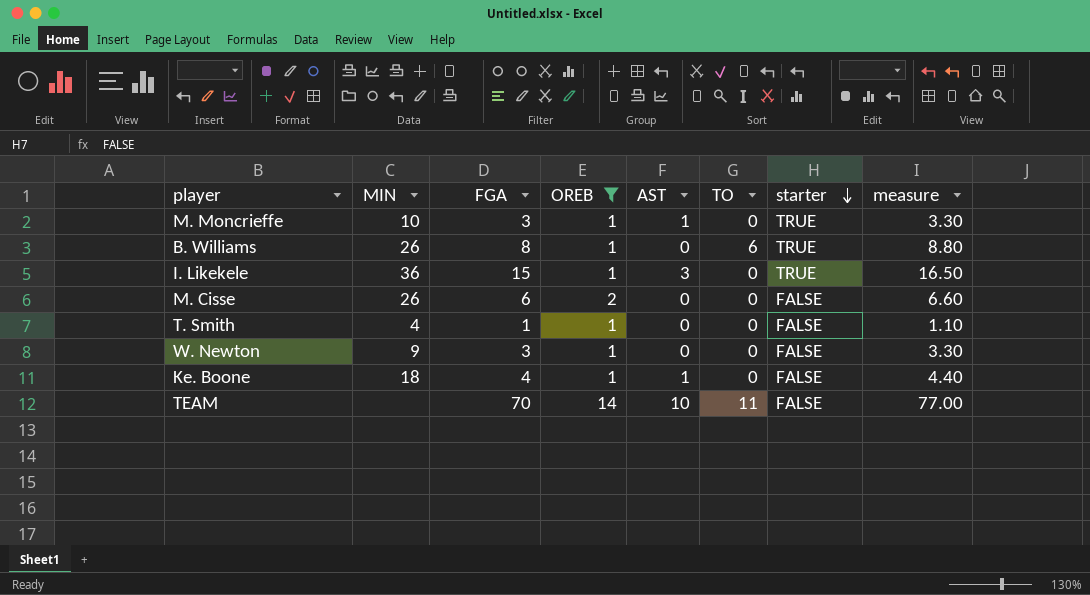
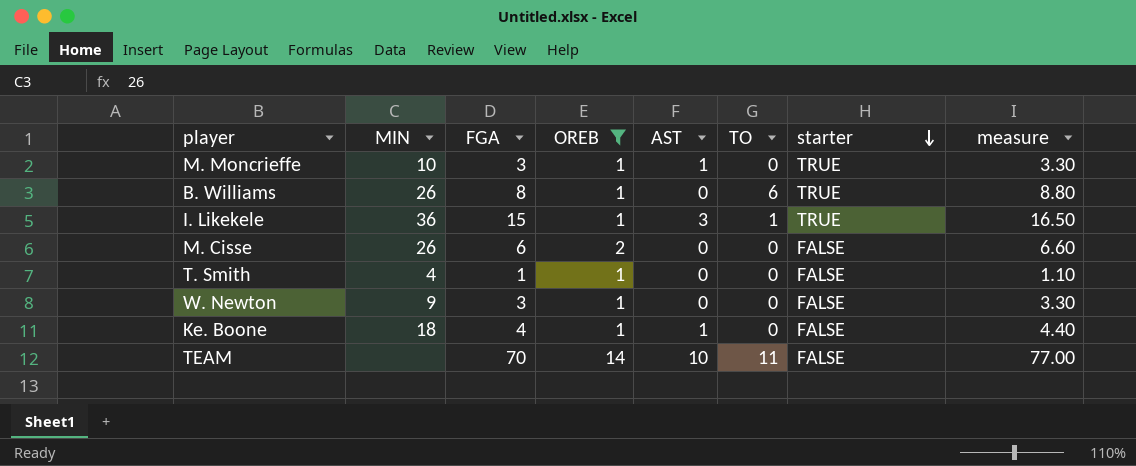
I. Likekele | TO: 0 -> 1

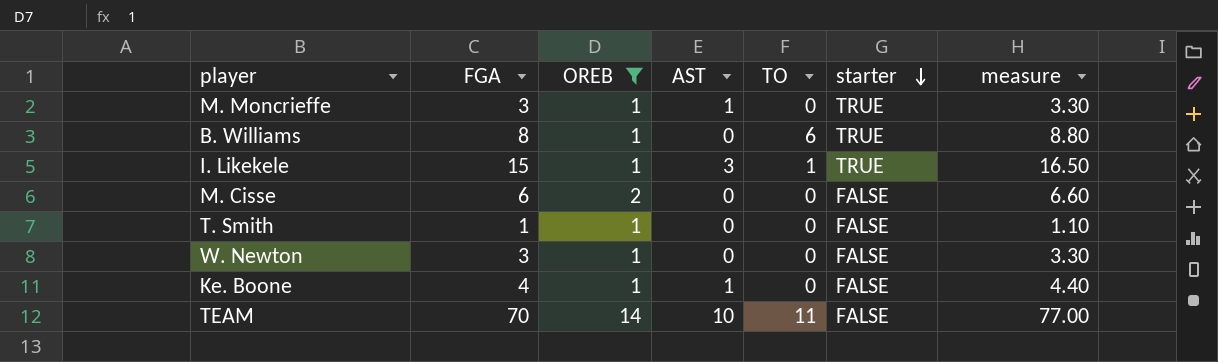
column MIN | position: 2 -> none

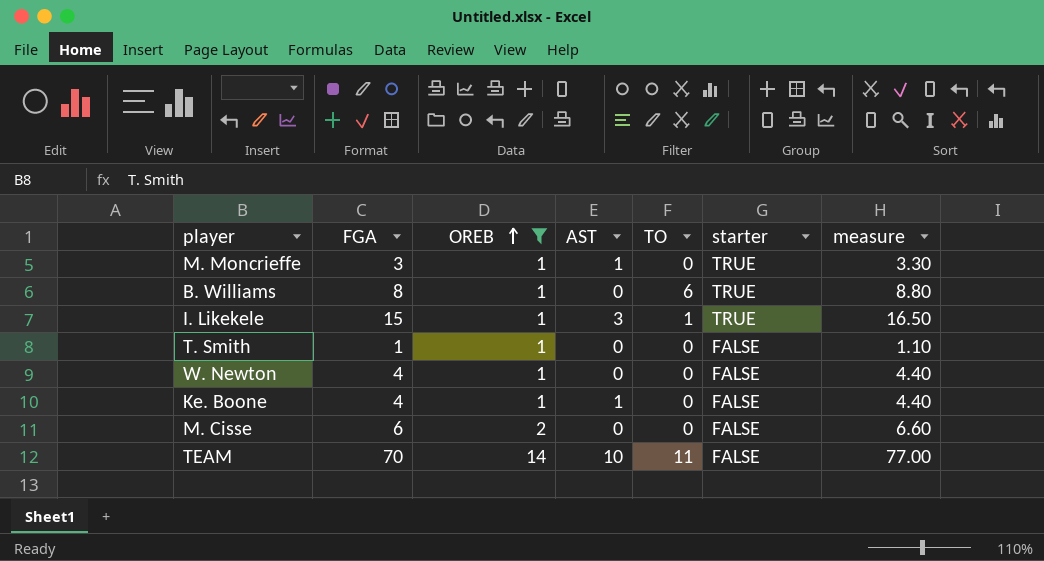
row order: starter descending -> OREB ascending
W. Newton | FGA: 3 -> 4
W. Newton | measure: 3.30 -> 4.40

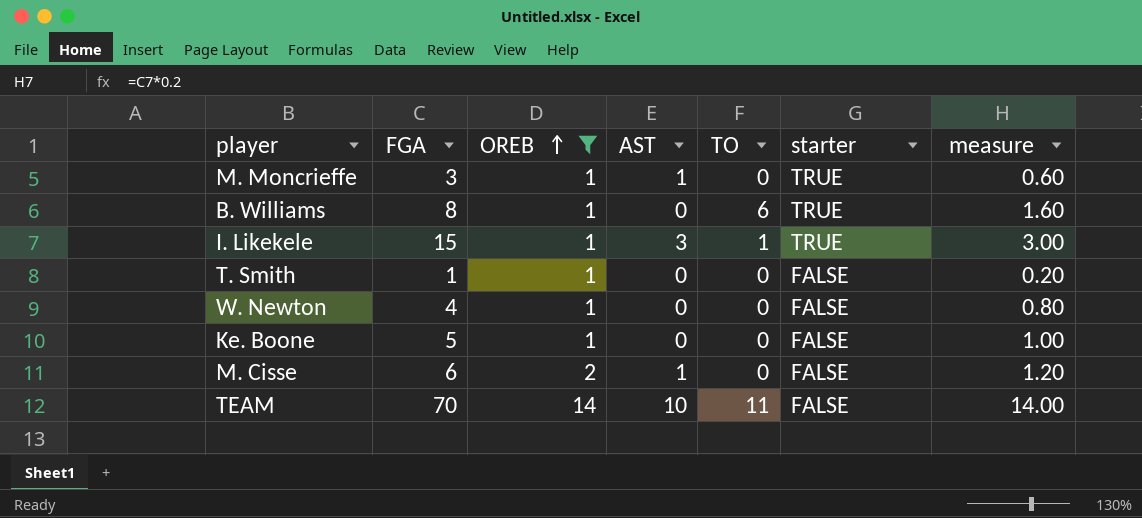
column measure | formula: [FGA] * 1.1 -> [FGA] * 0.2
Ke. Boone | FGA: 4 -> 5
Ke. Boone | AST: 1 -> 0
M. Cisse | AST: 0 -> 1

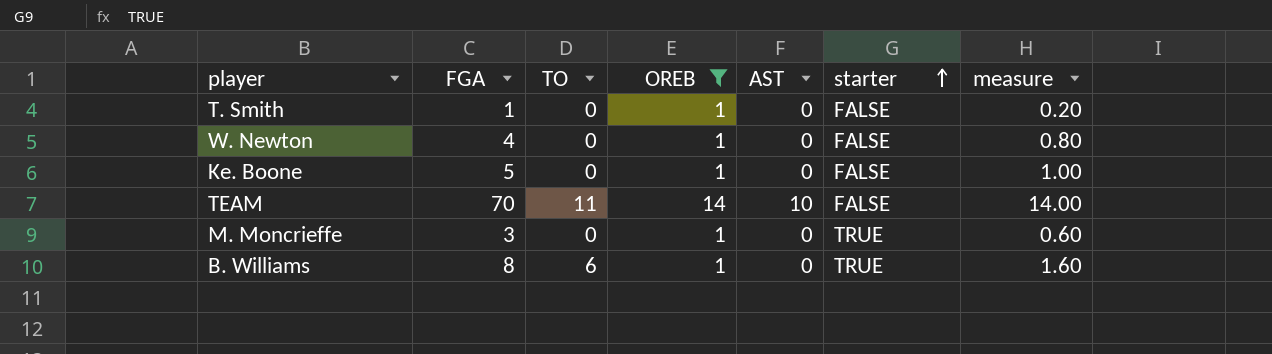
row order: OREB ascending -> starter ascending
column TO | position: 5 -> 3
row I. Likekele: 15 | 1 | 3 | 1 | TRUE | 3.00 -> none
row M. Cisse: 6 | 2 | 1 | 0 | FALSE | 1.20 -> none
M. Moncrieffe | AST: 1 -> 0

